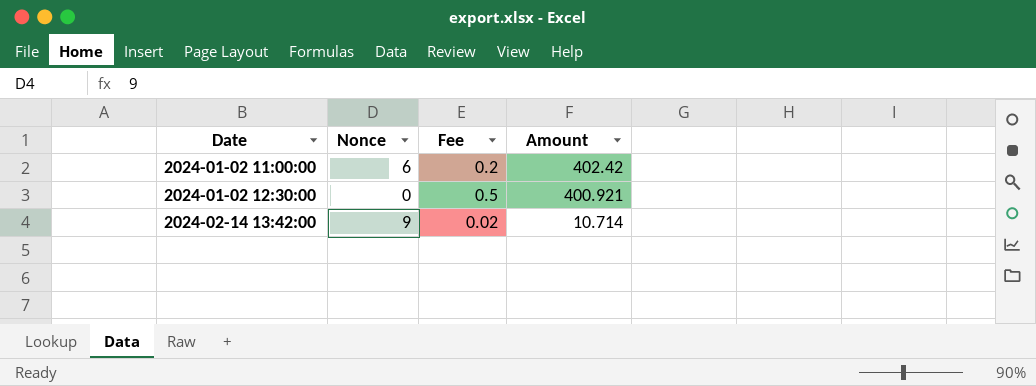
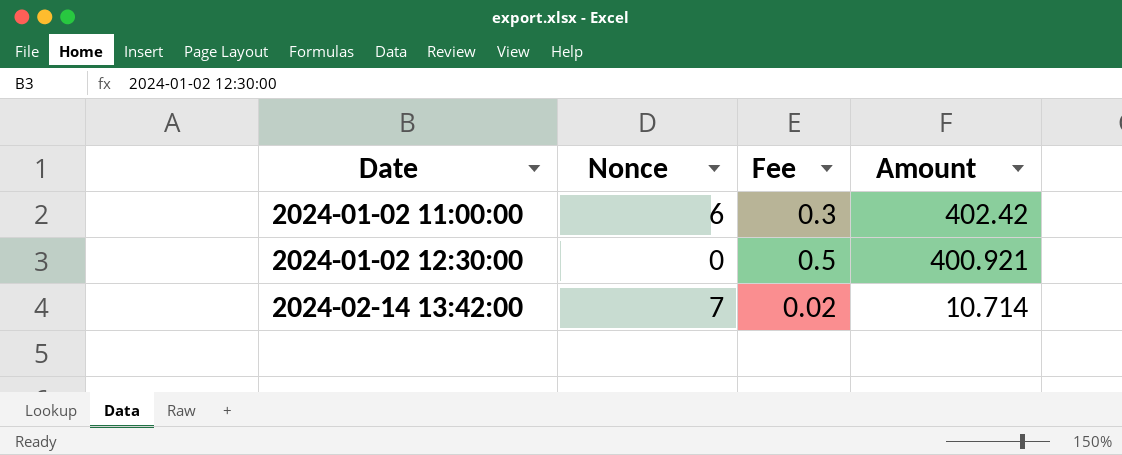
2024-01-02 11:00:00 | Fee: 0.2 -> 0.3
2024-02-14 13:42:00 | Nonce: 9 -> 7

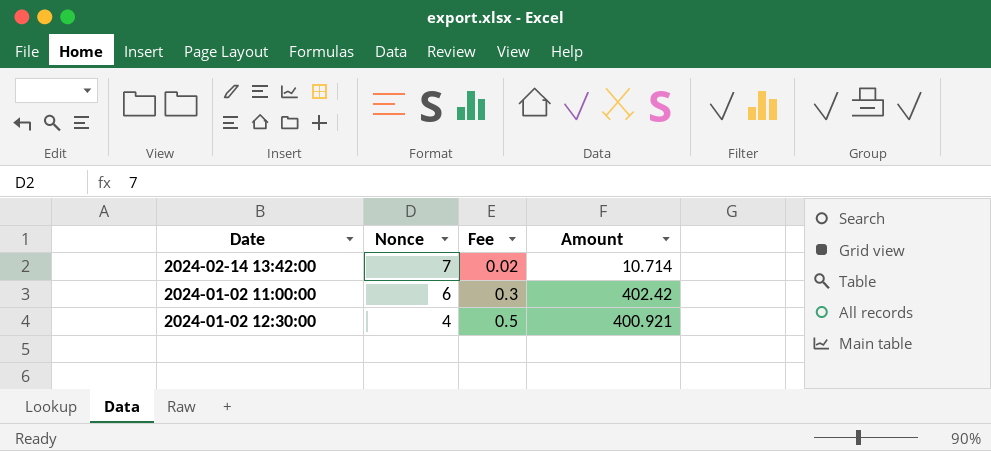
row order: Date ascending -> Nonce descending
2024-01-02 12:30:00 | Nonce: 0 -> 4

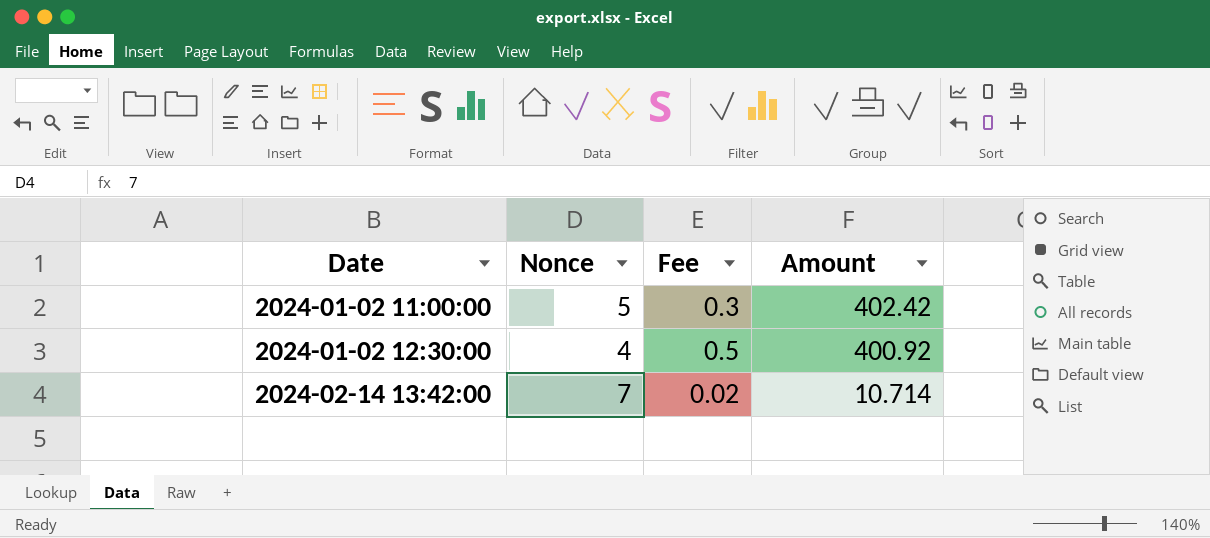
row order: Nonce descending -> Date ascending
2024-01-02 11:00:00 | Nonce: 6 -> 5
2024-01-02 12:30:00 | Amount: 400.921 -> 400.92

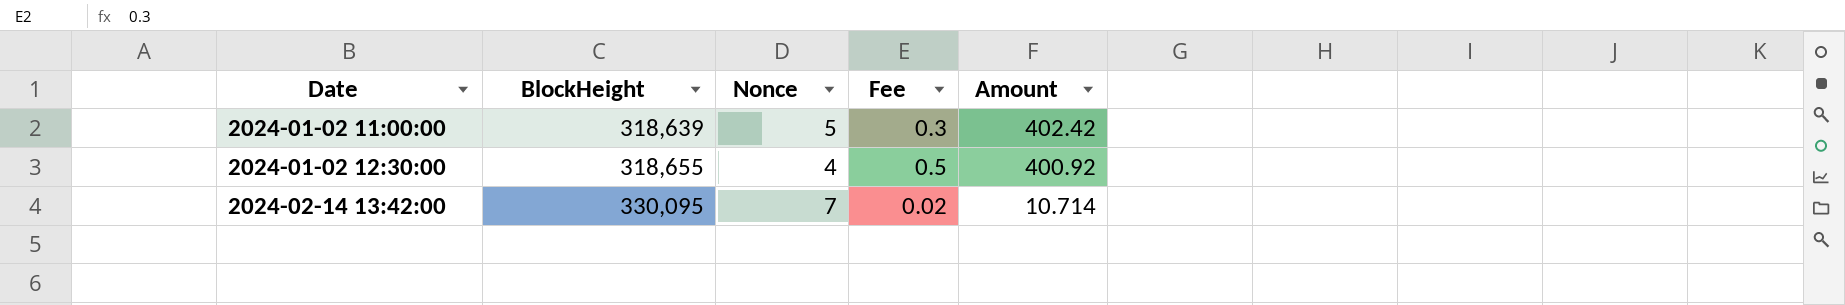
column BlockHeight | position: none -> 2

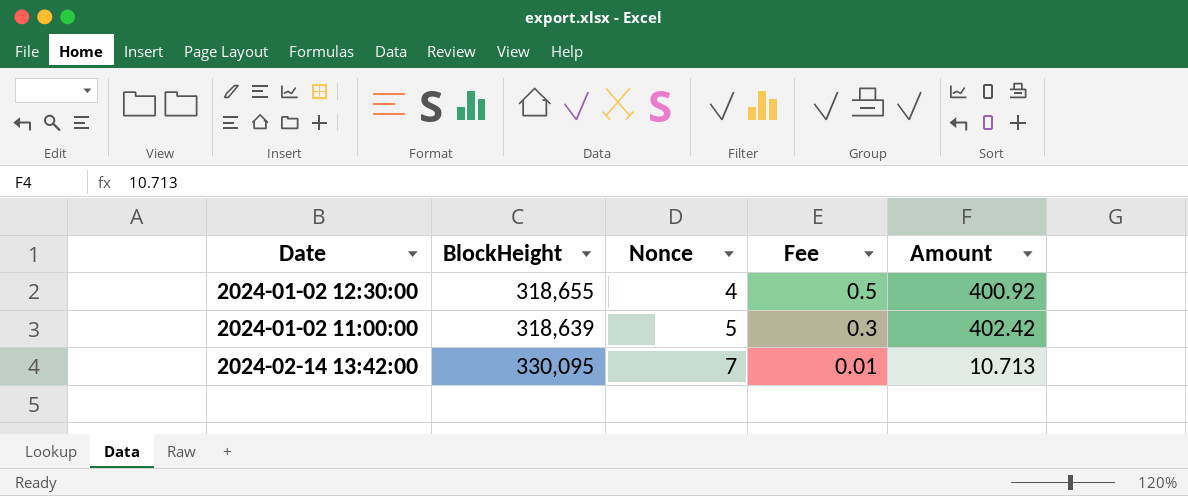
row order: Date ascending -> Nonce ascending
2024-02-14 13:42:00 | Fee: 0.02 -> 0.01
2024-02-14 13:42:00 | Amount: 10.714 -> 10.713

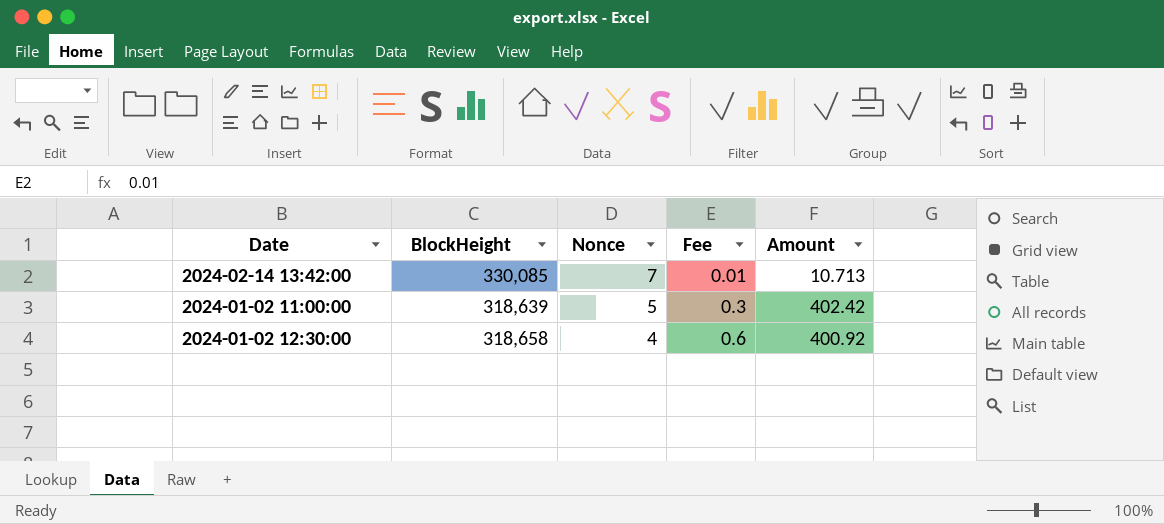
row order: Nonce ascending -> Nonce descending
2024-02-14 13:42:00 | BlockHeight: 330,095 -> 330,085
2024-01-02 12:30:00 | BlockHeight: 318,655 -> 318,658
2024-01-02 12:30:00 | Fee: 0.5 -> 0.6

